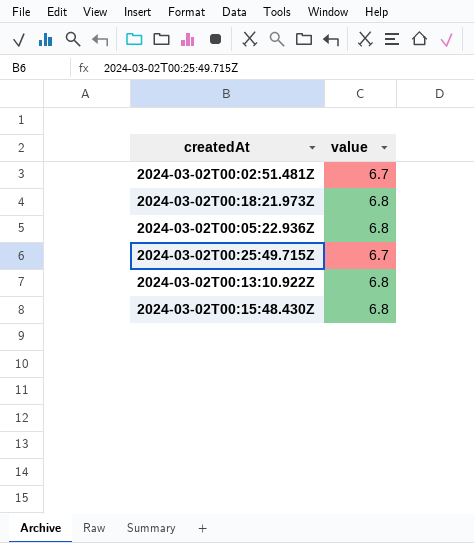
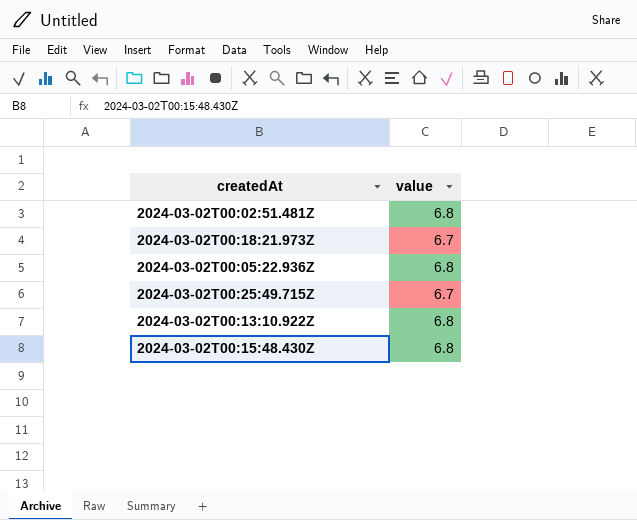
2024-03-02T00:02:51.481Z | value: 6.7 -> 6.8
2024-03-02T00:18:21.973Z | value: 6.8 -> 6.7

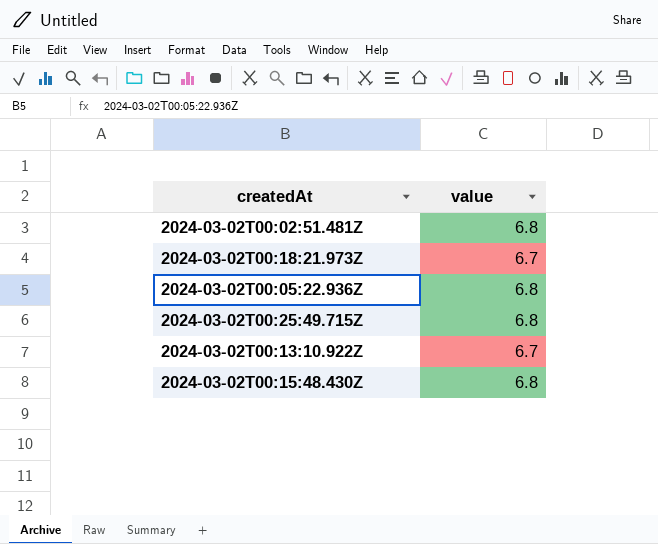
2024-03-02T00:25:49.715Z | value: 6.7 -> 6.8
2024-03-02T00:13:10.922Z | value: 6.8 -> 6.7

